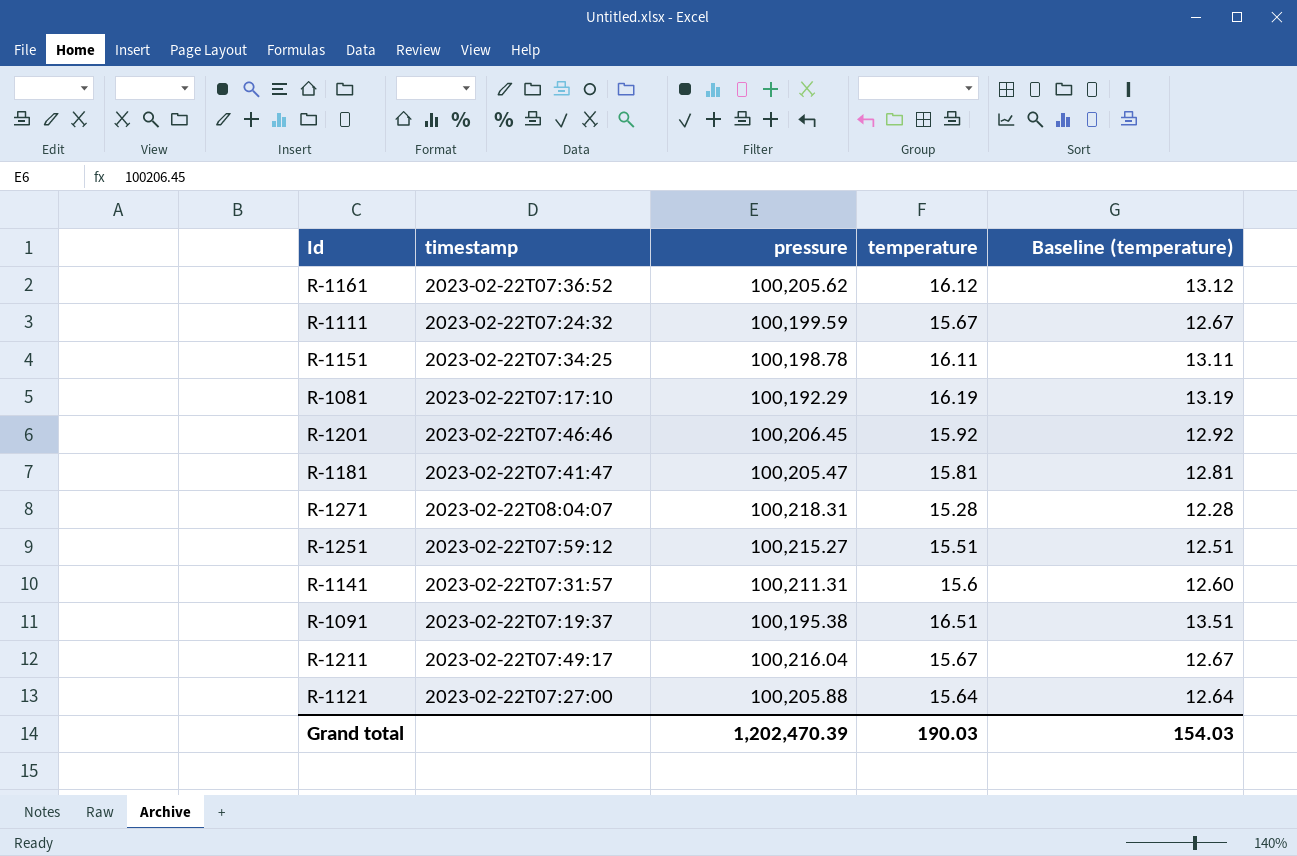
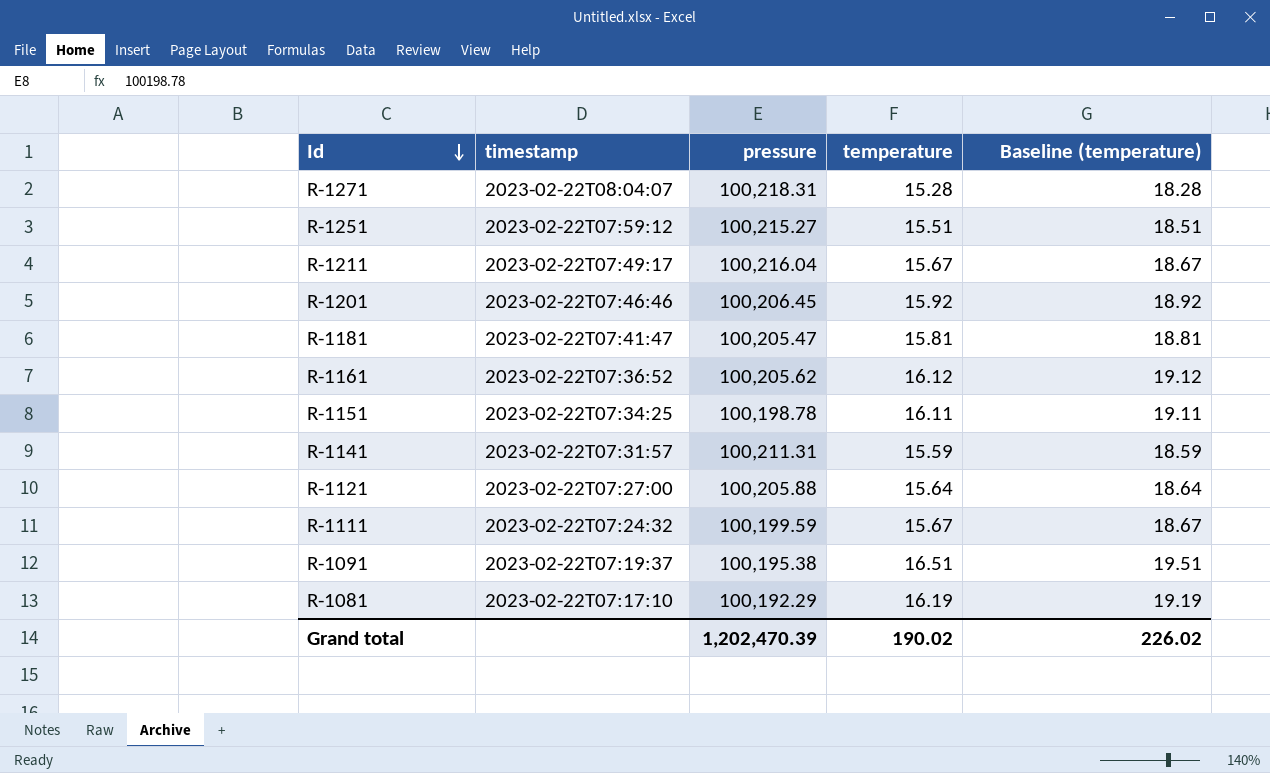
row order: none -> Id descending
column Baseline (temperature) | formula: [temperature] - 3 -> [temperature] + 3
R-1141 | temperature: 15.6 -> 15.59
Grand total | temperature: 190.03 -> 190.02
Grand total | Baseline (temperature): 154.03 -> 226.02

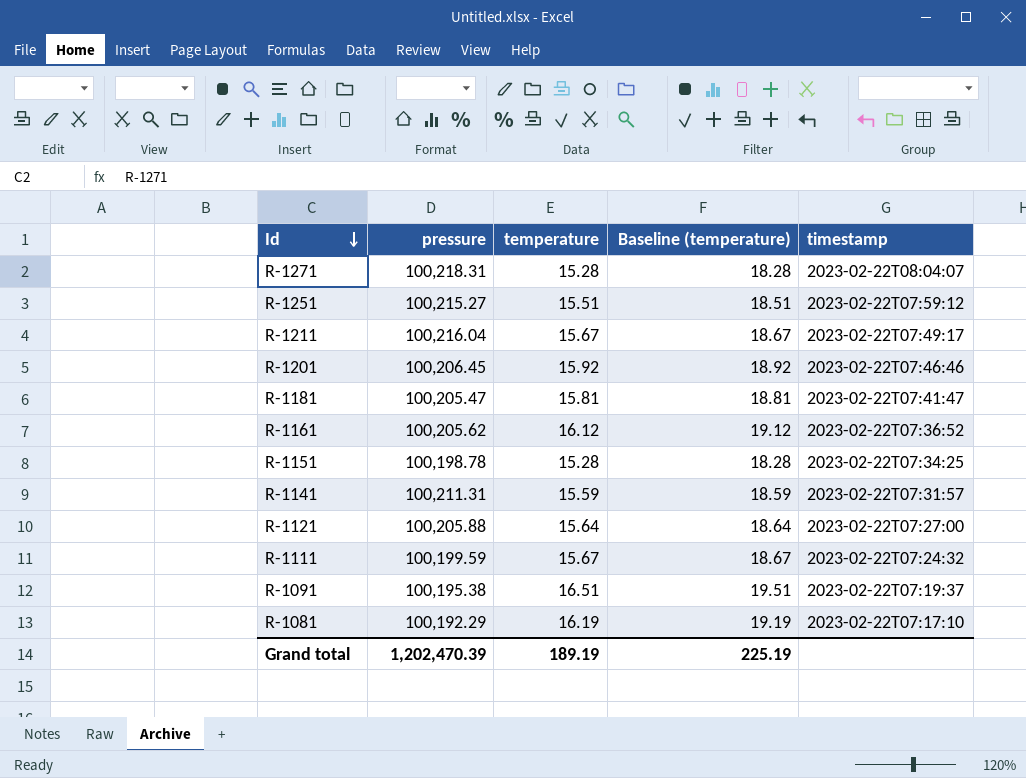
column timestamp | position: 2 -> 5
R-1151 | temperature: 16.11 -> 15.28
R-1151 | Baseline (temperature): 19.11 -> 18.28
Grand total | temperature: 190.02 -> 189.19
Grand total | Baseline (temperature): 226.02 -> 225.19

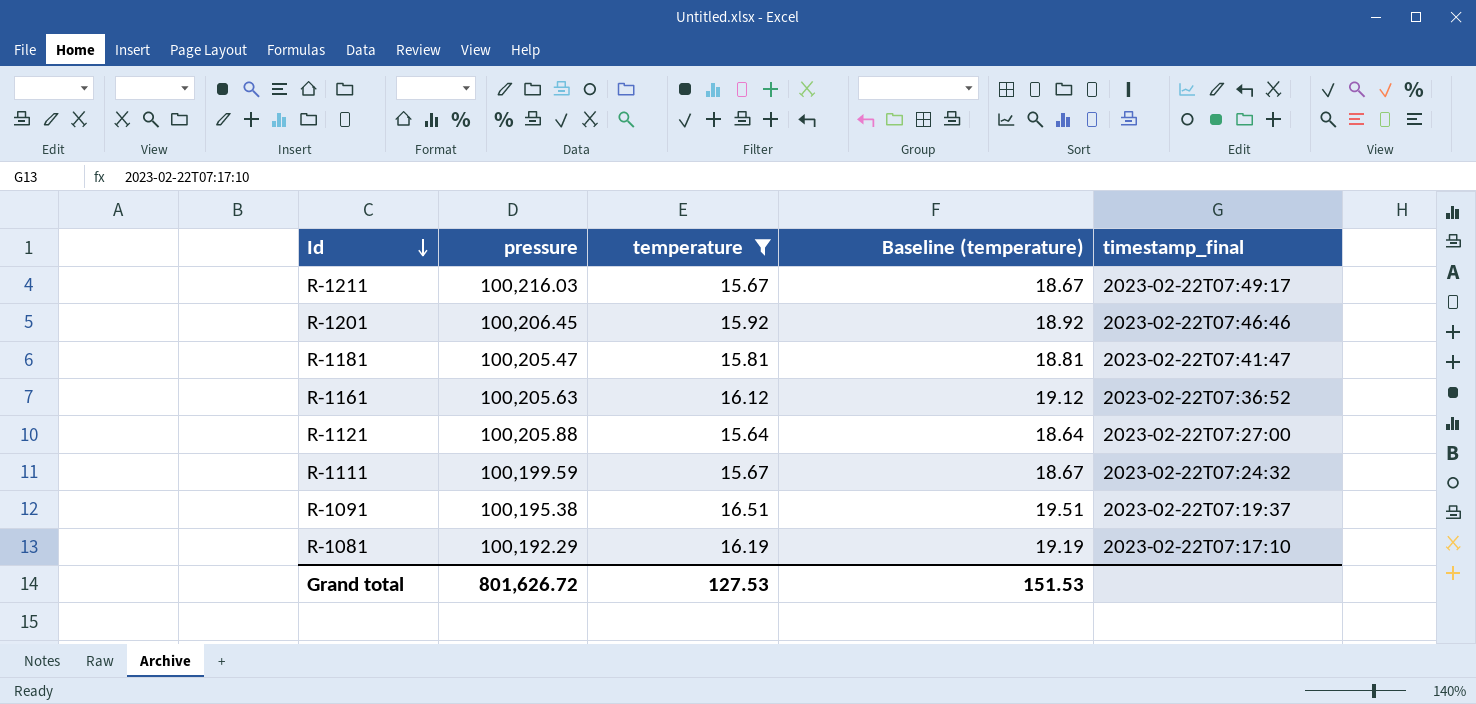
filter: none -> temperature >= 15.64
column name: timestamp -> timestamp_final
R-1211 | pressure: 100,216.04 -> 100,216.03
R-1161 | pressure: 100,205.62 -> 100,205.63
Grand total | pressure: 1,202,470.39 -> 801,626.72
Grand total | temperature: 189.19 -> 127.53
Grand total | Baseline (temperature): 225.19 -> 151.53

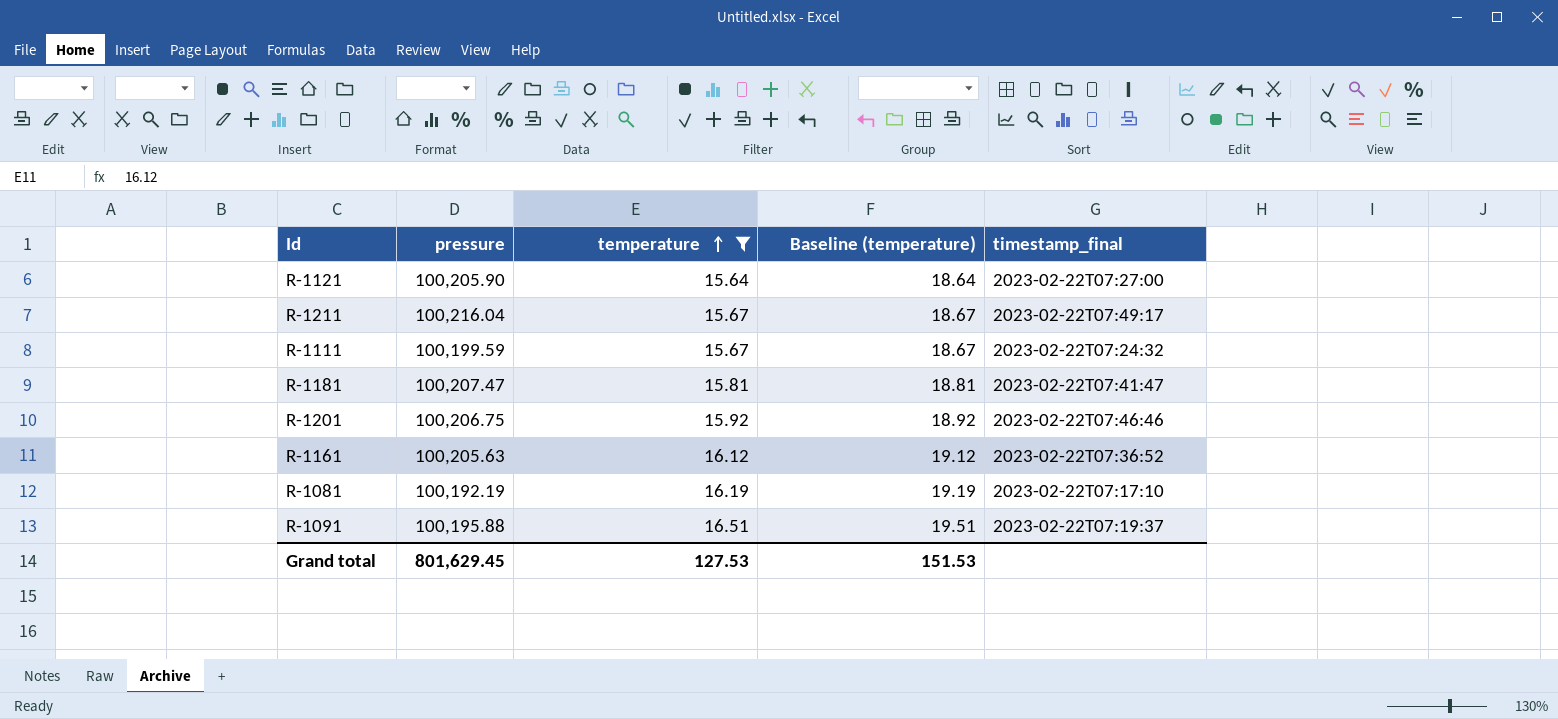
row order: Id descending -> temperature ascending
R-1121 | pressure: 100,205.88 -> 100,205.90
R-1211 | pressure: 100,216.03 -> 100,216.04
R-1181 | pressure: 100,205.47 -> 100,207.47
R-1201 | pressure: 100,206.45 -> 100,206.75
R-1081 | pressure: 100,192.29 -> 100,192.19
R-1091 | pressure: 100,195.38 -> 100,195.88
Grand total | pressure: 801,626.72 -> 801,629.45

